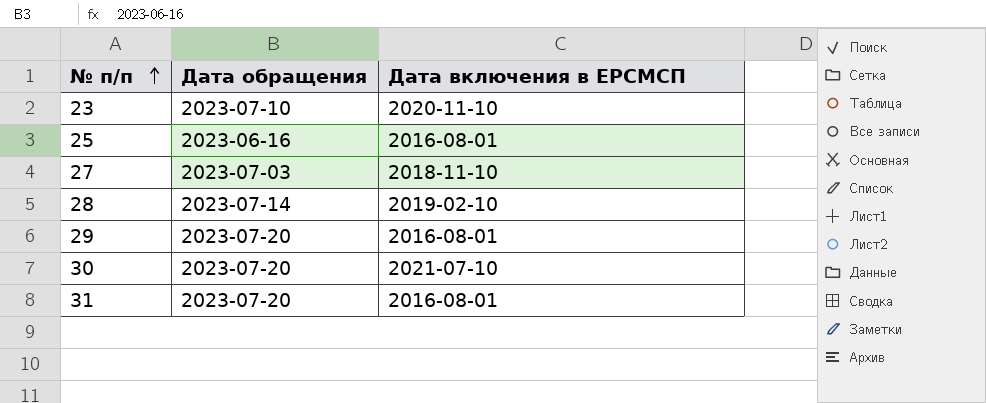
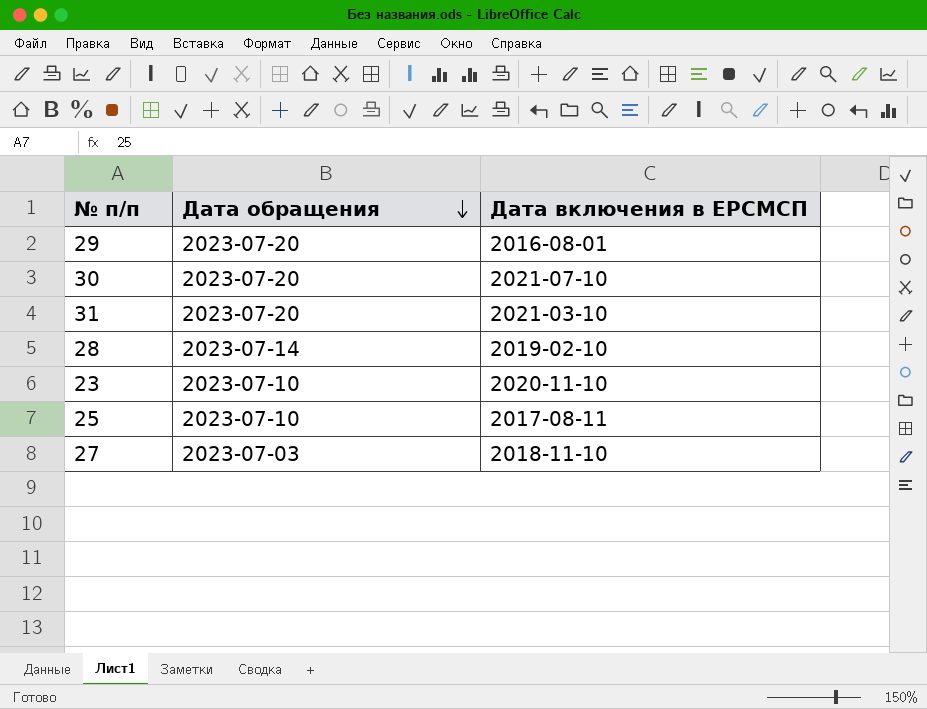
row order: № п/п ascending -> Дата обращения descending
31 | Дата включения в ЕРСМСП: 2016-08-01 -> 2021-03-10
25 | Дата обращения: 2023-06-16 -> 2023-07-10
25 | Дата включения в ЕРСМСП: 2016-08-01 -> 2017-08-11

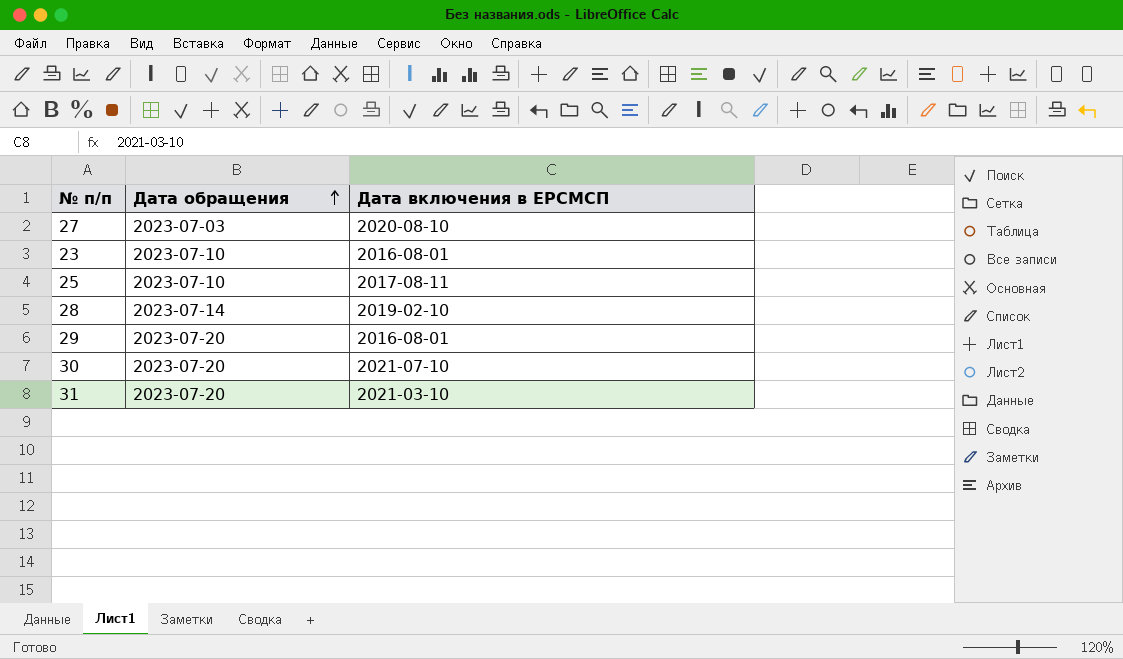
row order: Дата обращения descending -> Дата обращения ascending
27 | Дата включения в ЕРСМСП: 2018-11-10 -> 2020-08-10
23 | Дата включения в ЕРСМСП: 2020-11-10 -> 2016-08-01

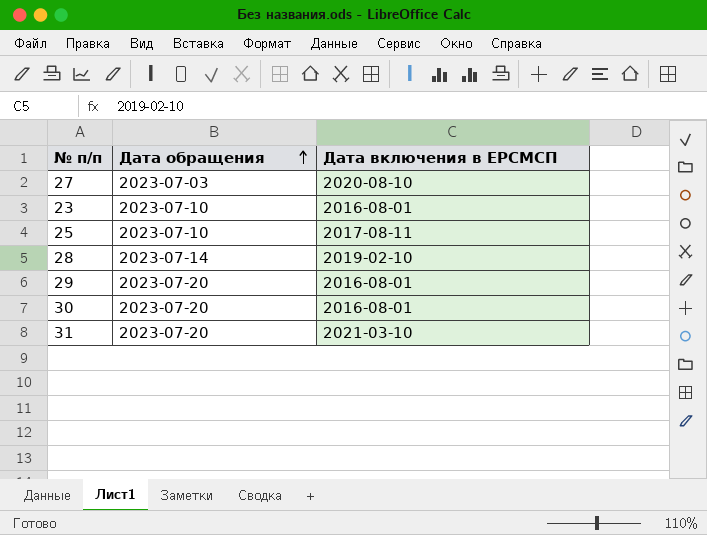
30 | Дата включения в ЕРСМСП: 2021-07-10 -> 2016-08-01

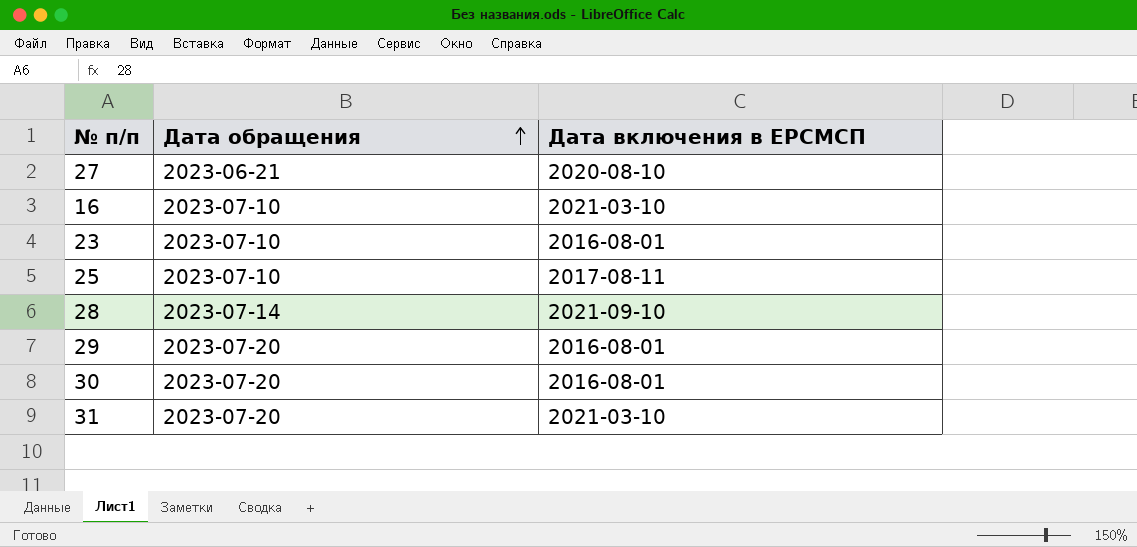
27 | Дата обращения: 2023-07-03 -> 2023-06-21
row 16: none -> 2023-07-10 | 2021-03-10
28 | Дата включения в ЕРСМСП: 2019-02-10 -> 2021-09-10

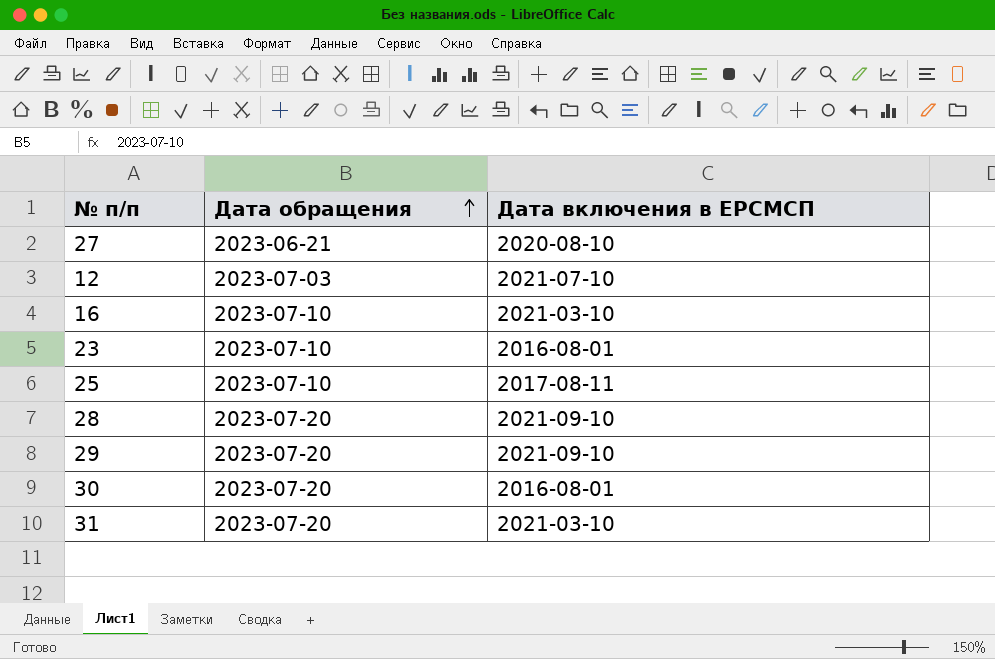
row 12: none -> 2023-07-03 | 2021-07-10
28 | Дата обращения: 2023-07-14 -> 2023-07-20
29 | Дата включения в ЕРСМСП: 2016-08-01 -> 2021-09-10

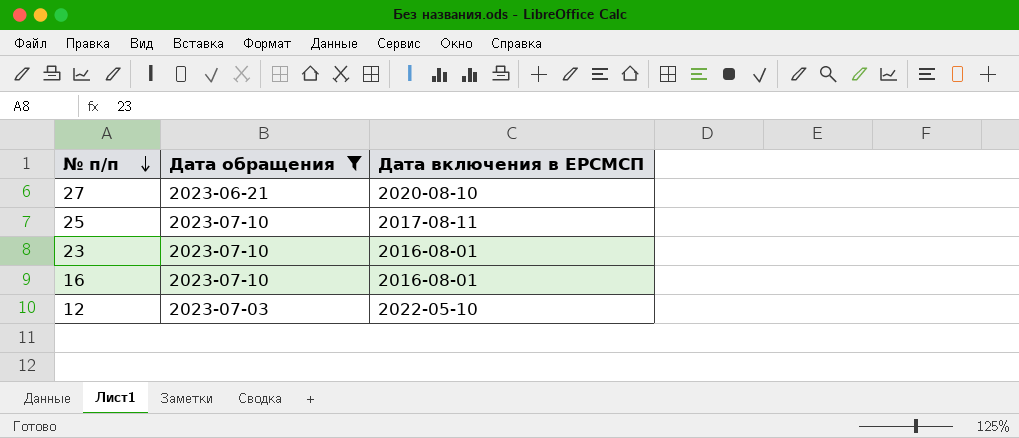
filter: none -> Дата обращения != 2023-07-20
row order: Дата обращения ascending -> № п/п descending
16 | Дата включения в ЕРСМСП: 2021-03-10 -> 2016-08-01
12 | Дата включения в ЕРСМСП: 2021-07-10 -> 2022-05-10

